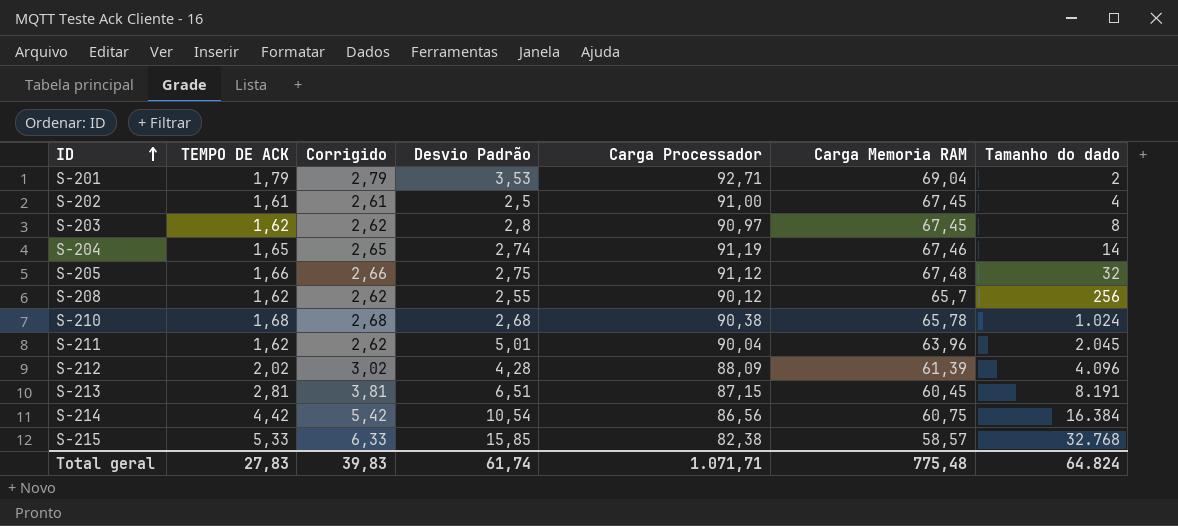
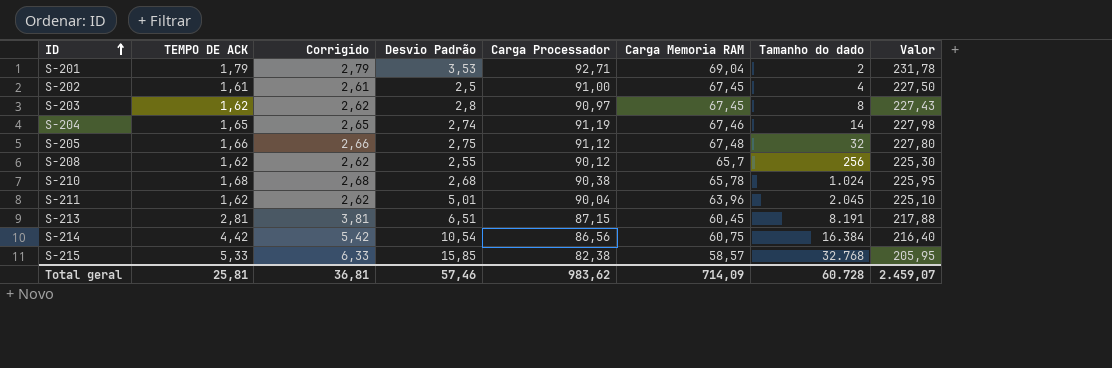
column Valor | formula: none -> [Carga Processador] * 2,5
row S-212: 2,02 | 3,02 | 4,28 | 88,09 | 61,39 | 4.096 -> none
Total geral | TEMPO DE ACK: 27,83 -> 25,81
Total geral | Corrigido: 39,83 -> 36,81
Total geral | Desvio Padrão: 61,74 -> 57,46
Total geral | Carga Processador: 1.071,71 -> 983,62
Total geral | Carga Memoria RAM: 775,48 -> 714,09
Total geral | Tamanho do dado: 64.824 -> 60.728

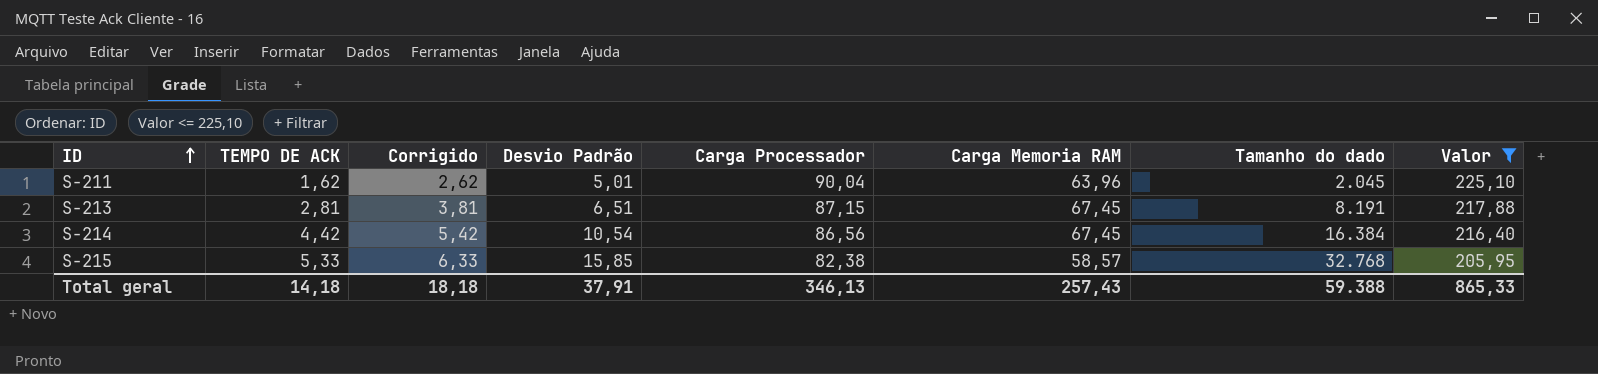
filter: none -> Valor <= 225,10
S-213 | Carga Memoria RAM: 60,45 -> 67,45
S-214 | Carga Memoria RAM: 60,75 -> 67,45
Total geral | TEMPO DE ACK: 25,81 -> 14,18
Total geral | Corrigido: 36,81 -> 18,18
Total geral | Desvio Padrão: 57,46 -> 37,91
Total geral | Carga Processador: 983,62 -> 346,13
Total geral | Carga Memoria RAM: 714,09 -> 257,43
Total geral | Tamanho do dado: 60.728 -> 59.388
Total geral | Valor: 2.459,07 -> 865,33

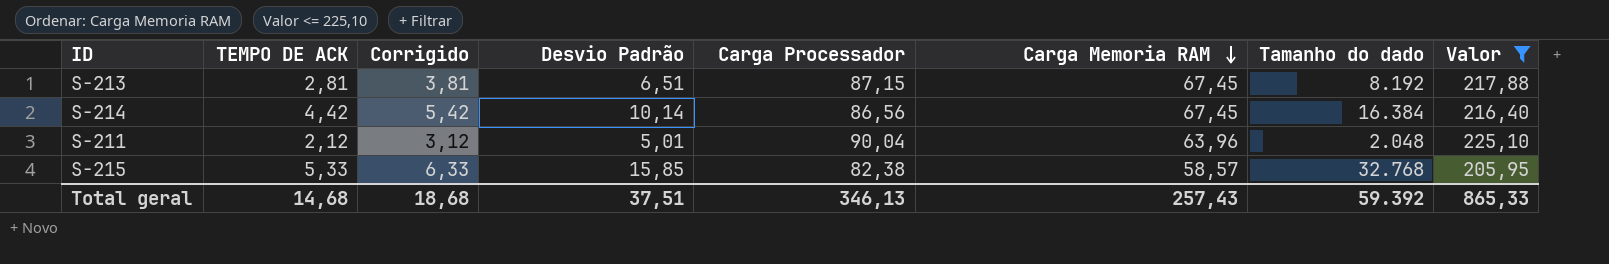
row order: ID ascending -> Carga Memoria RAM descending
S-213 | Tamanho do dado: 8.191 -> 8.192
S-214 | Desvio Padrão: 10,54 -> 10,14
S-211 | TEMPO DE ACK: 1,62 -> 2,12
S-211 | Corrigido: 2,62 -> 3,12
S-211 | Tamanho do dado: 2.045 -> 2.048
Total geral | TEMPO DE ACK: 14,18 -> 14,68
Total geral | Corrigido: 18,18 -> 18,68
Total geral | Desvio Padrão: 37,91 -> 37,51
Total geral | Tamanho do dado: 59.388 -> 59.392

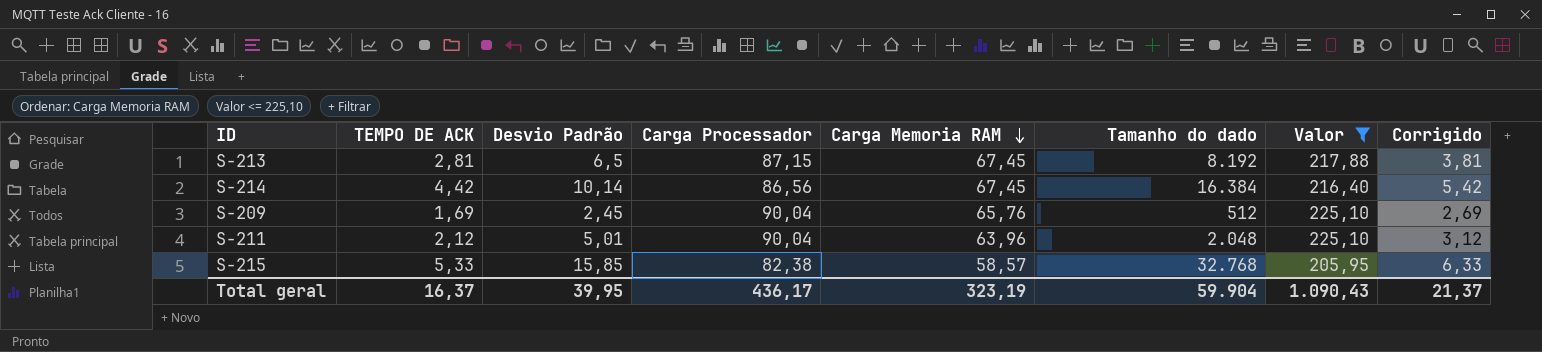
column Corrigido | position: 3 -> 8
S-213 | Desvio Padrão: 6,51 -> 6,5
row S-209: none -> 1,69 | 2,45 | 90,04 | 65,76 | 512 | 225,10 | 2,69
Total geral | TEMPO DE ACK: 14,68 -> 16,37
Total geral | Desvio Padrão: 37,51 -> 39,95
Total geral | Carga Processador: 346,13 -> 436,17
Total geral | Carga Memoria RAM: 257,43 -> 323,19
Total geral | Tamanho do dado: 59.392 -> 59.904
Total geral | Valor: 865,33 -> 1.090,43
Total geral | Corrigido: 18,68 -> 21,37

